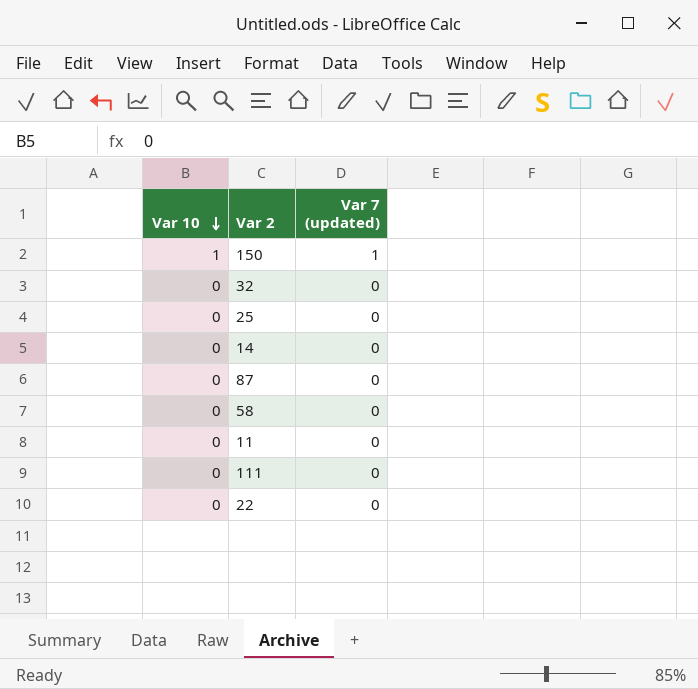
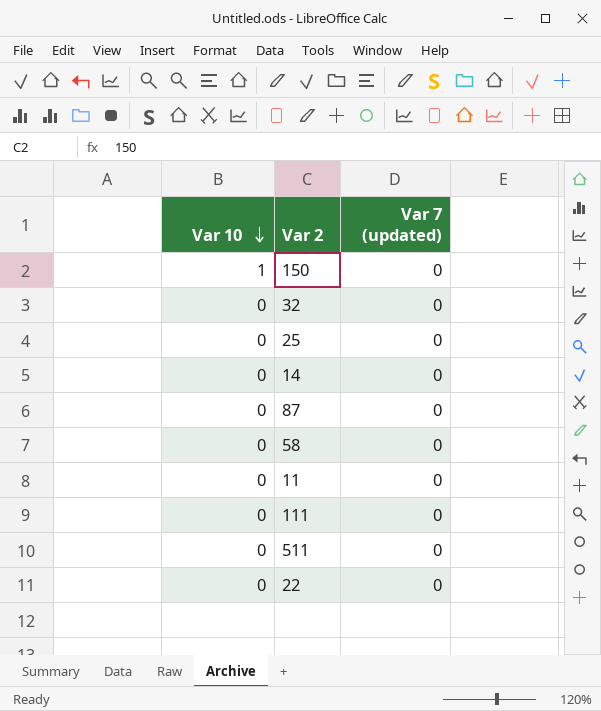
150 | Var 7 (updated): 1 -> 0
row 511: none -> 0 | 0

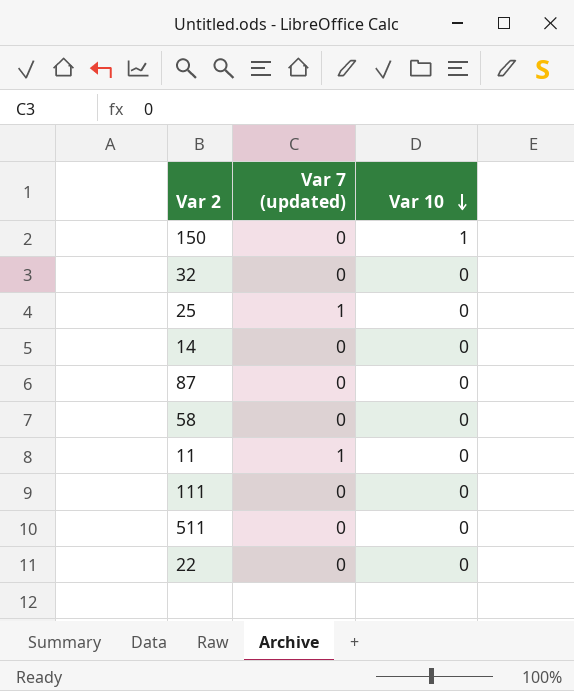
column Var 10 | position: 1 -> 3
25 | Var 7 (updated): 0 -> 1
11 | Var 7 (updated): 0 -> 1

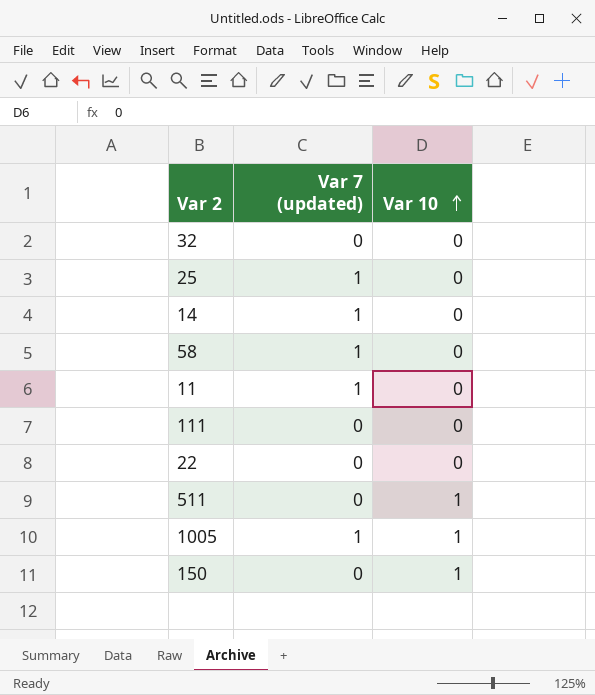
row order: Var 10 descending -> Var 10 ascending
row 87: 0 | 0 -> none
14 | Var 7 (updated): 0 -> 1
58 | Var 7 (updated): 0 -> 1
511 | Var 10: 0 -> 1
row 1005: none -> 1 | 1

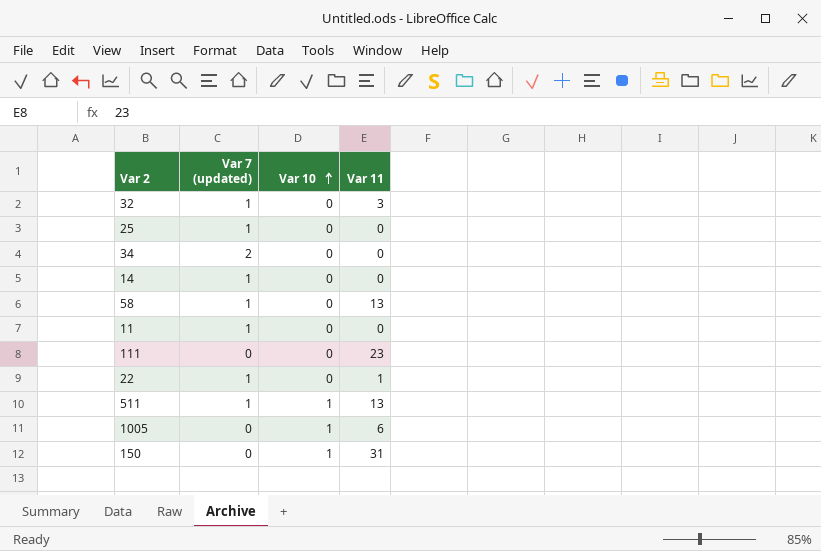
column Var 11 | position: none -> 4
32 | Var 7 (updated): 0 -> 1
row 34: none -> 2 | 0 | 0
22 | Var 7 (updated): 0 -> 1
511 | Var 7 (updated): 0 -> 1
1005 | Var 7 (updated): 1 -> 0

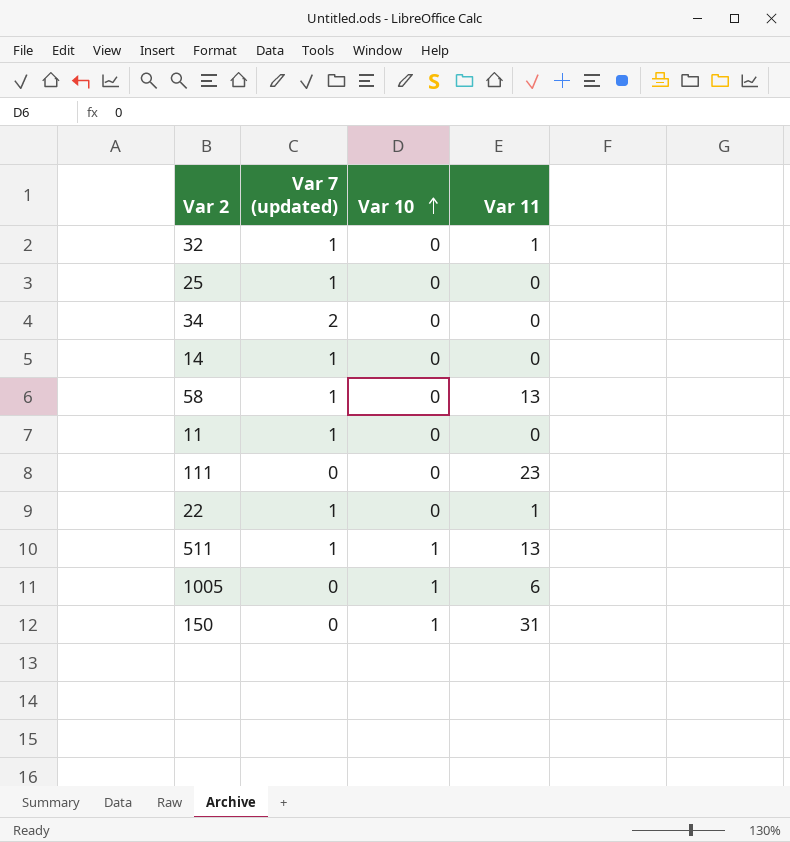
32 | Var 11: 3 -> 1

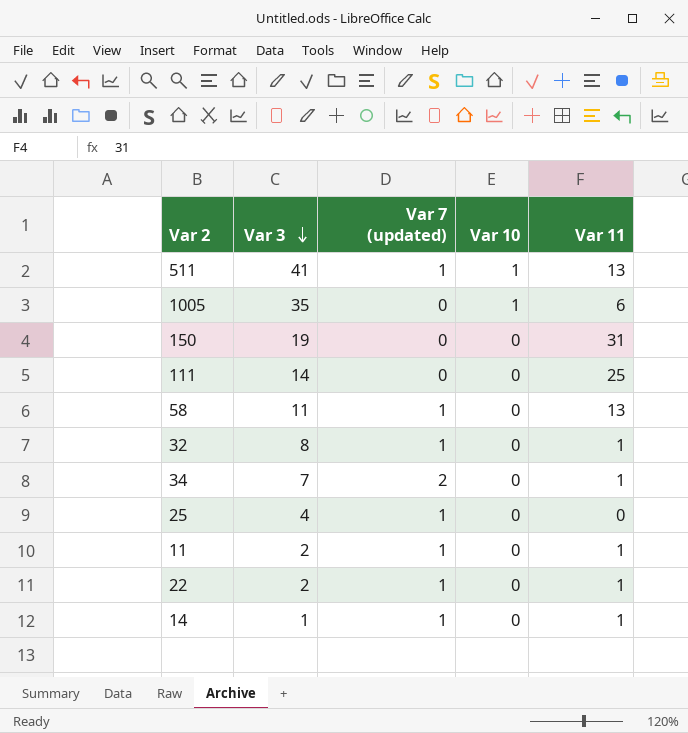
row order: Var 10 ascending -> Var 3 descending
column Var 3 | position: none -> 2
150 | Var 10: 1 -> 0
111 | Var 11: 23 -> 25
34 | Var 11: 0 -> 1
11 | Var 11: 0 -> 1
14 | Var 11: 0 -> 1

